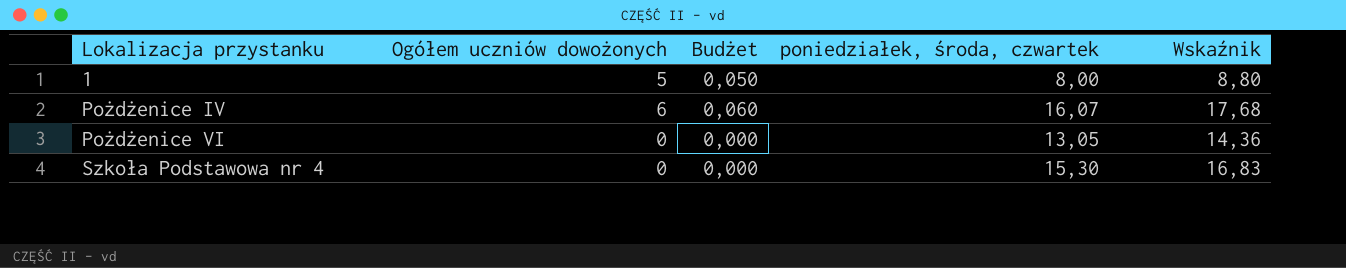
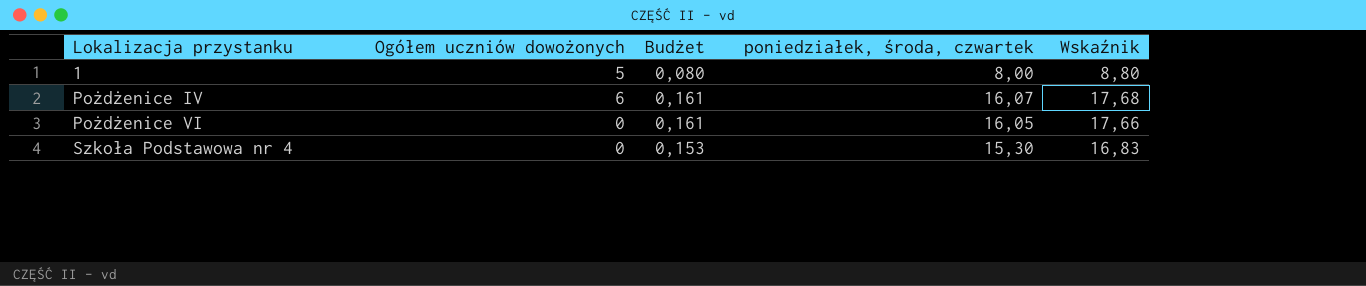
column Budżet | formula: [Ogółem uczniów dowożonych] * 0,01 -> [poniedziałek, środa, czwartek] * 0,01
Pożdżenice VI | poniedziałek, środa, czwartek: 13,05 -> 16,05
Pożdżenice VI | Wskaźnik: 14,36 -> 17,66

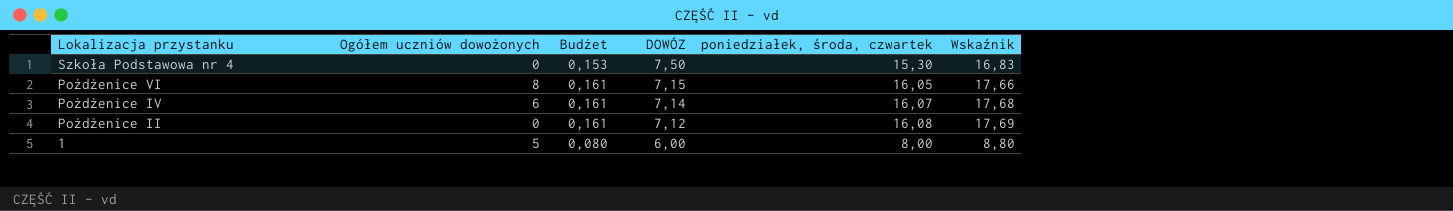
row order: Lokalizacja przystanku ascending -> Lokalizacja przystanku descending
column DOWÓZ | position: none -> 4
Pożdżenice VI | Ogółem uczniów dowożonych: 0 -> 8
row Pożdżenice II: none -> 0 | 0,161 | 7,12 | 16,08 | 17,69

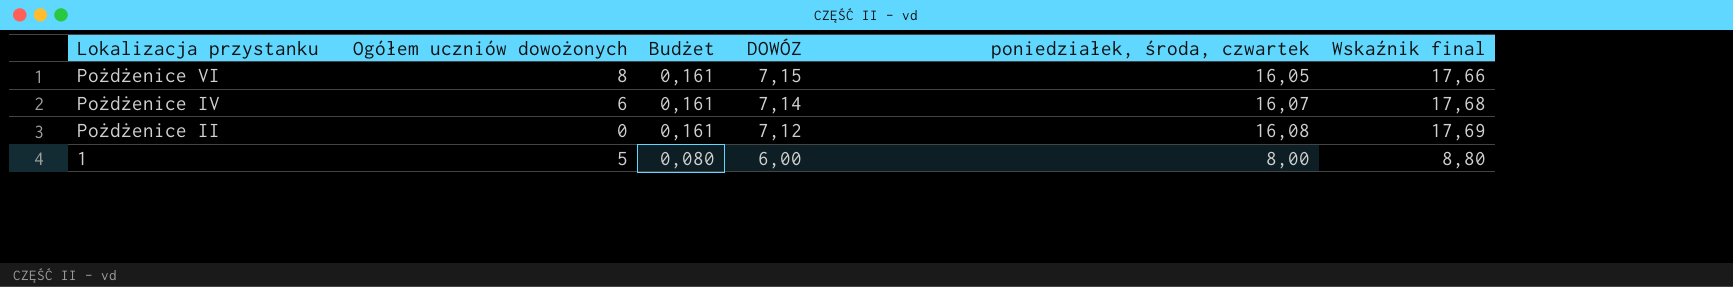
column name: Wskaźnik -> Wskaźnik final
row Szkoła Podstawowa nr 4: 0 | 0,153 | 7,50 | 15,30 | 16,83 -> none

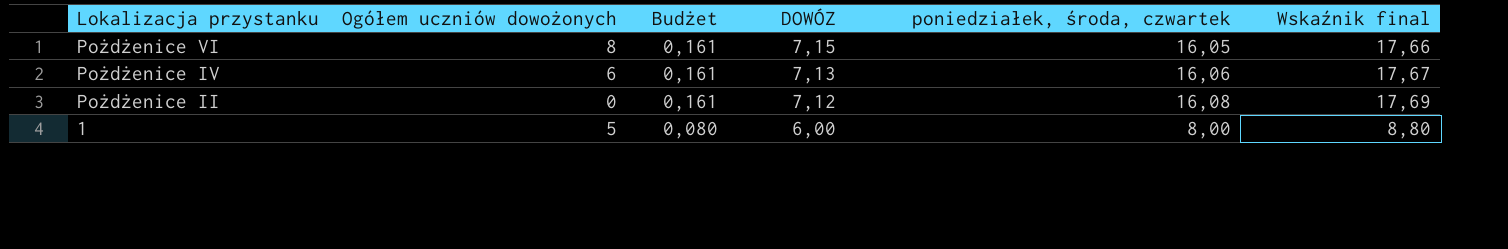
Pożdżenice IV | DOWÓZ: 7,14 -> 7,13
Pożdżenice IV | poniedziałek, środa, czwartek: 16,07 -> 16,06
Pożdżenice IV | Wskaźnik final: 17,68 -> 17,67

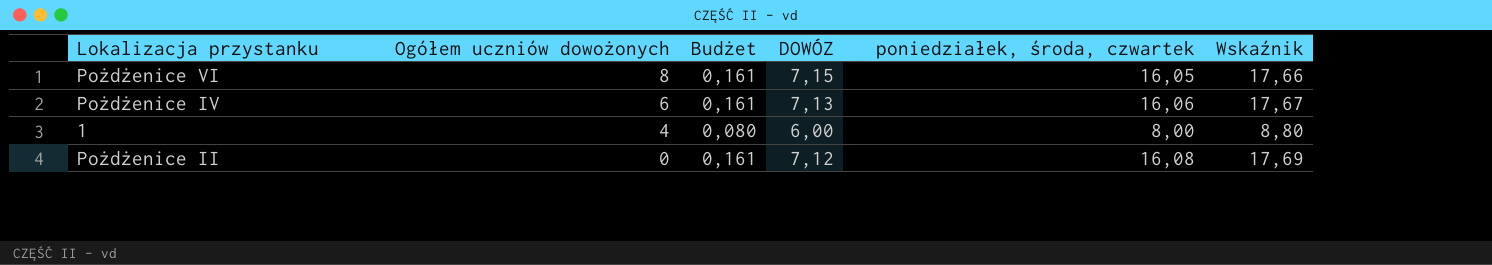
row order: Lokalizacja przystanku descending -> Ogółem uczniów dowożonych descending
column name: Wskaźnik final -> Wskaźnik
1 | Ogółem uczniów dowożonych: 5 -> 4

